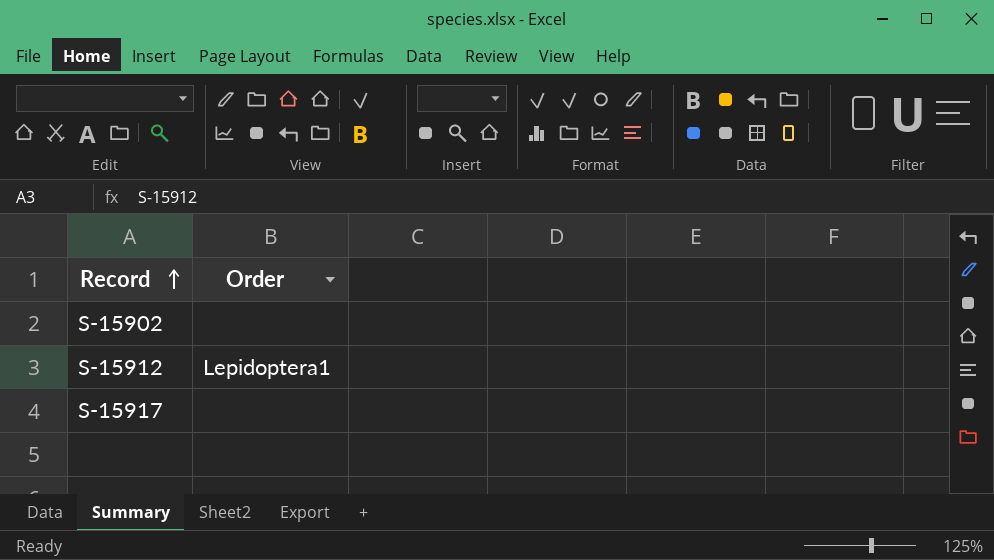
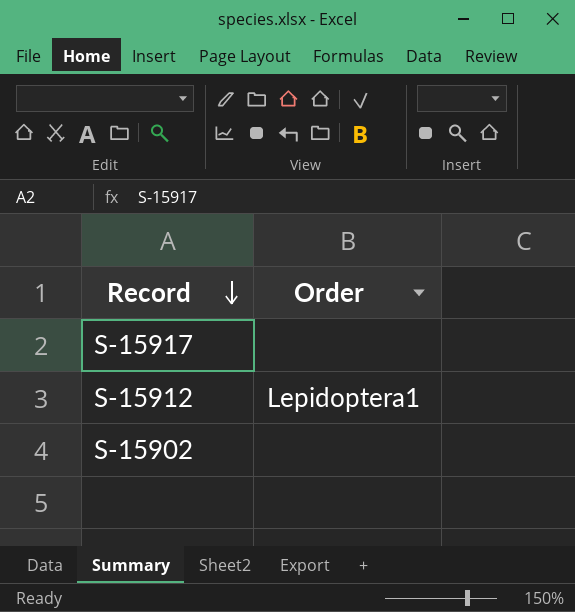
row order: Record ascending -> Record descending

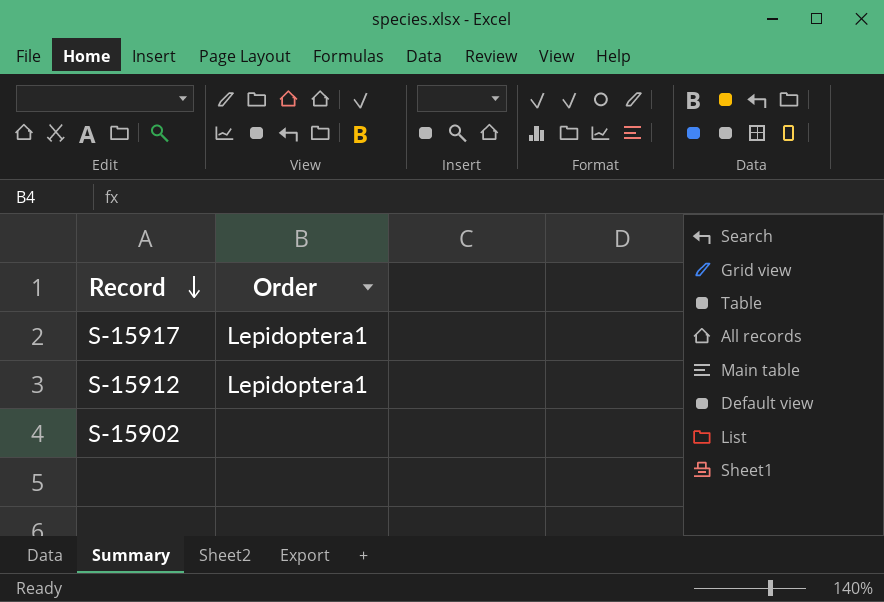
S-15917 | Order: none -> Lepidoptera1

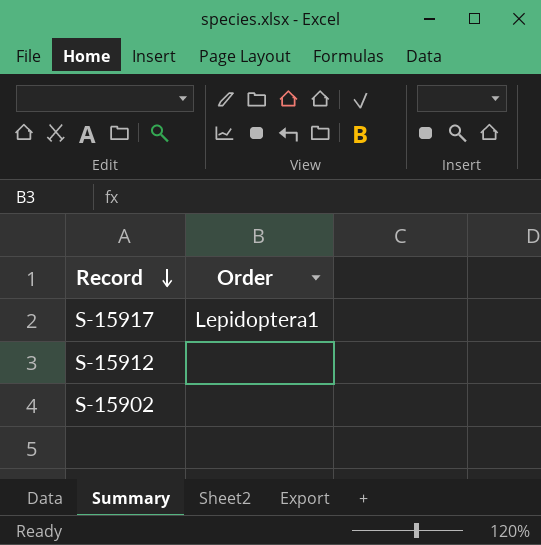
S-15912 | Order: Lepidoptera1 -> none

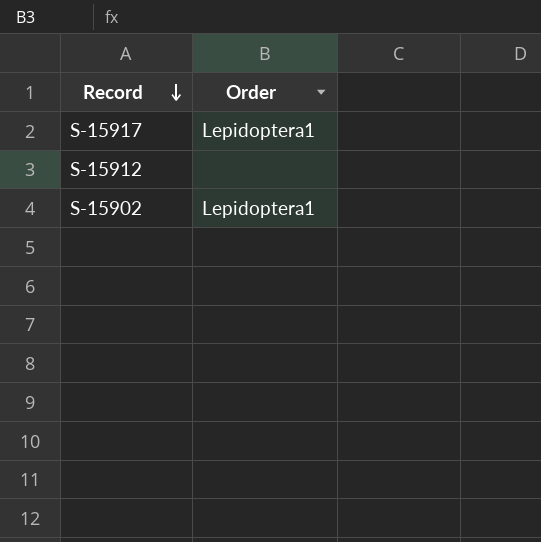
S-15902 | Order: none -> Lepidoptera1

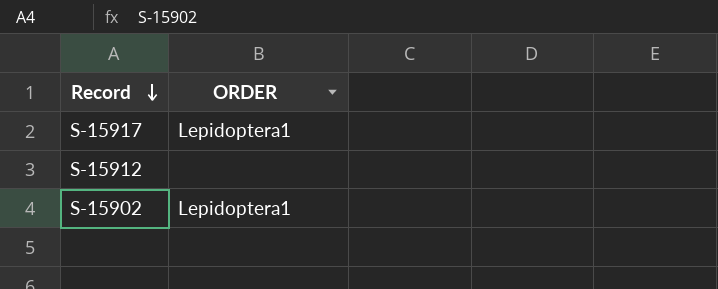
column name: Order -> ORDER

